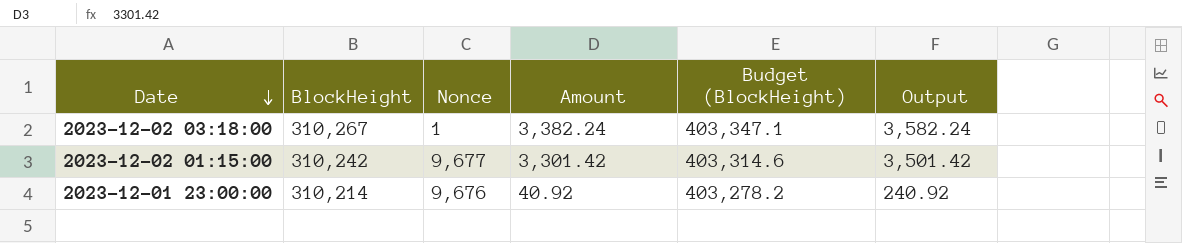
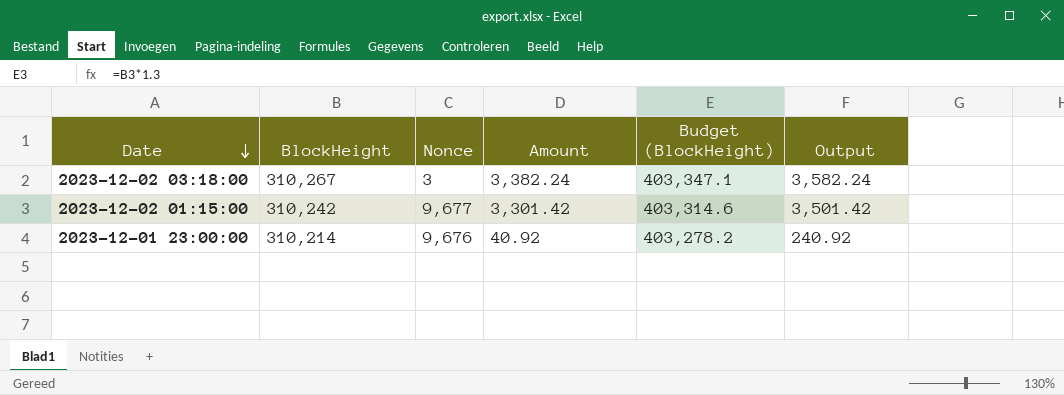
2023-12-02 03:18:00 | Nonce: 1 -> 3

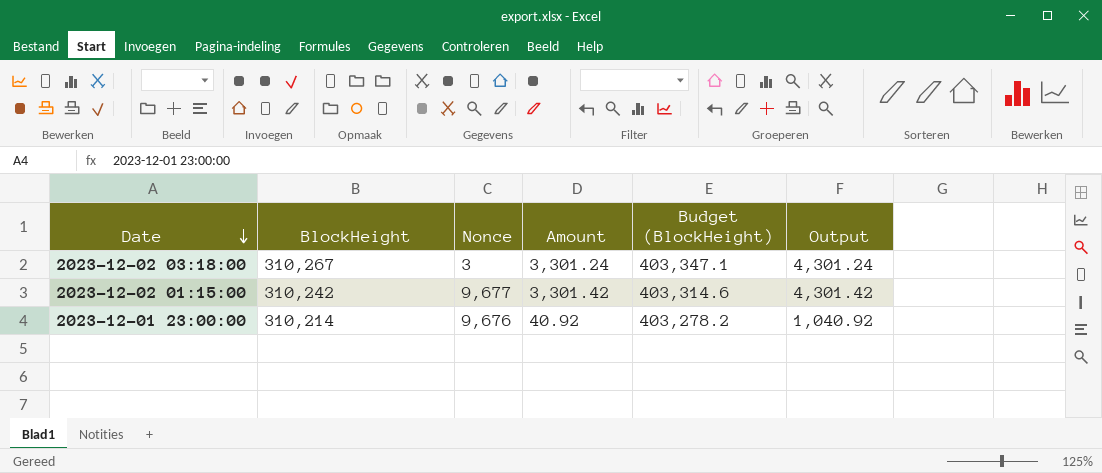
column Output | formula: [Amount] + 200 -> [Amount] + 1000
2023-12-02 03:18:00 | Amount: 3,382.24 -> 3,301.24

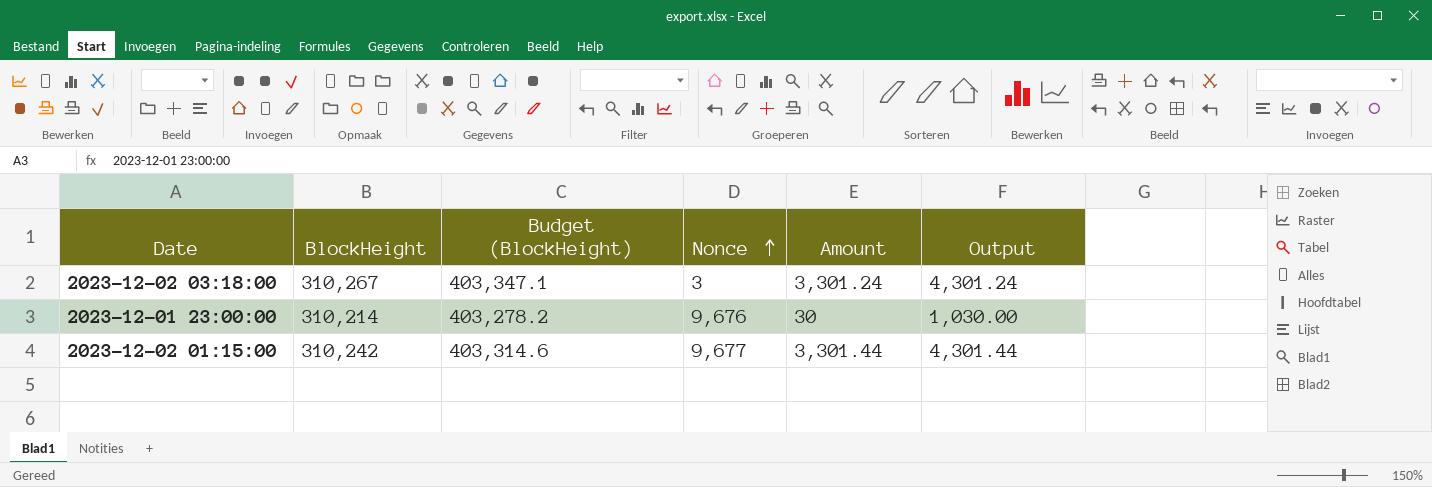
row order: Date descending -> Nonce ascending
column Budget (BlockHeight) | position: 5 -> 3
2023-12-01 23:00:00 | Amount: 40.92 -> 30
2023-12-01 23:00:00 | Output: 1,040.92 -> 1,030.00
2023-12-02 01:15:00 | Amount: 3,301.42 -> 3,301.44
2023-12-02 01:15:00 | Output: 4,301.42 -> 4,301.44

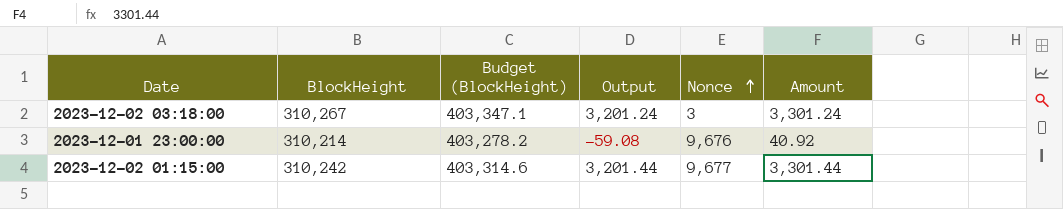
column Output | formula: [Amount] + 1000 -> [Amount] - 100
column Output | position: 6 -> 4
2023-12-01 23:00:00 | Amount: 30 -> 40.92

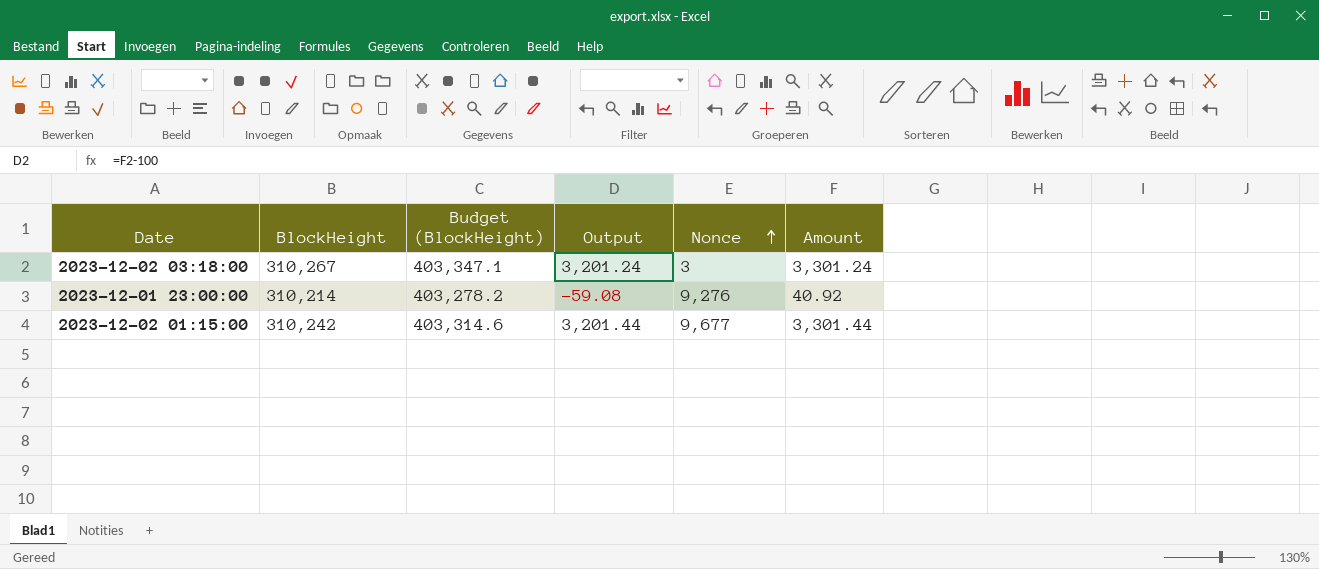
2023-12-01 23:00:00 | Nonce: 9,676 -> 9,276

